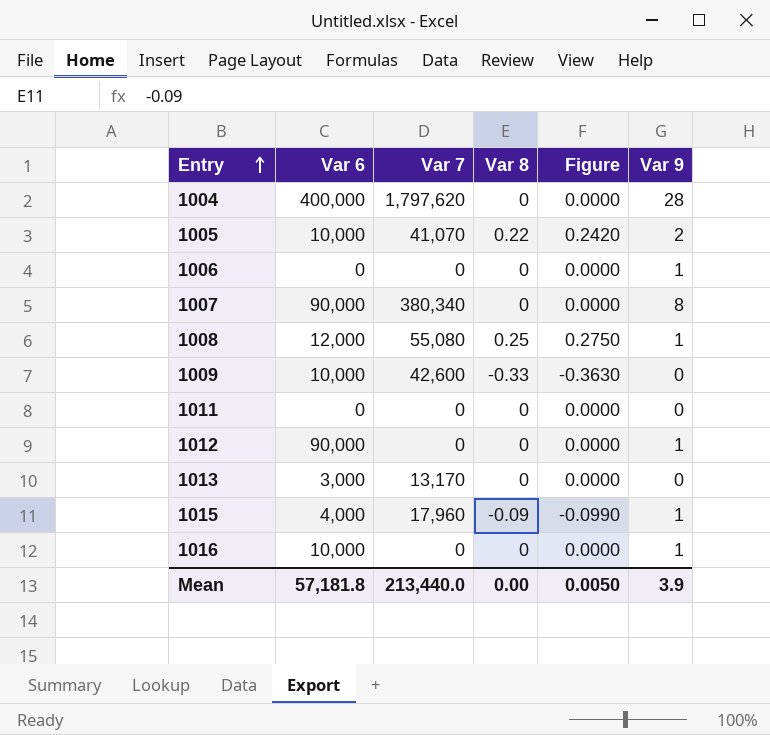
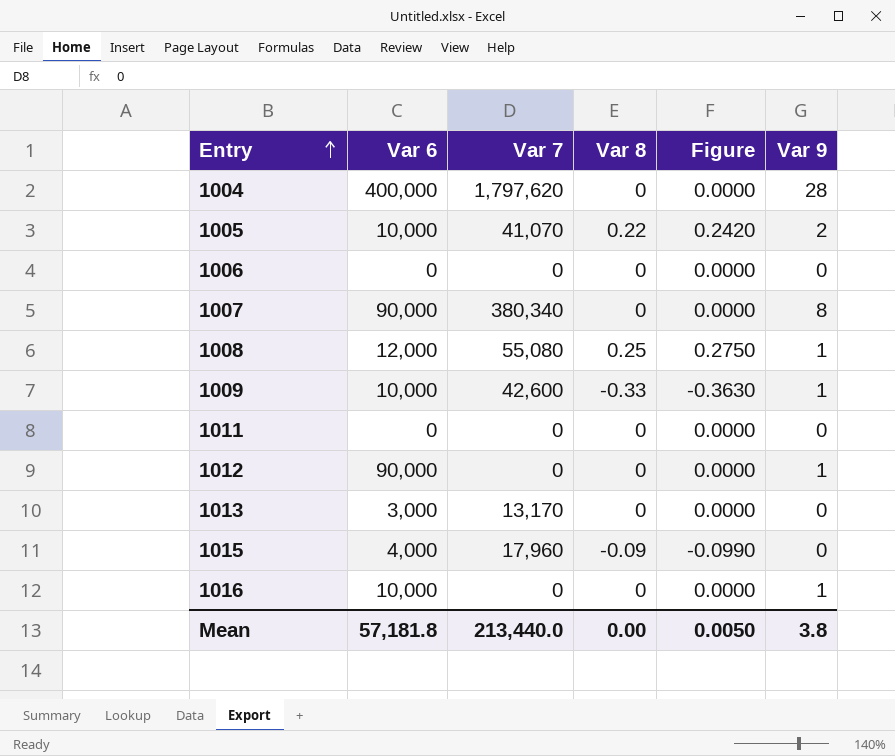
1006 | Var 9: 1 -> 0
1009 | Var 9: 0 -> 1
1015 | Var 9: 1 -> 0
Mean | Var 9: 3.9 -> 3.8

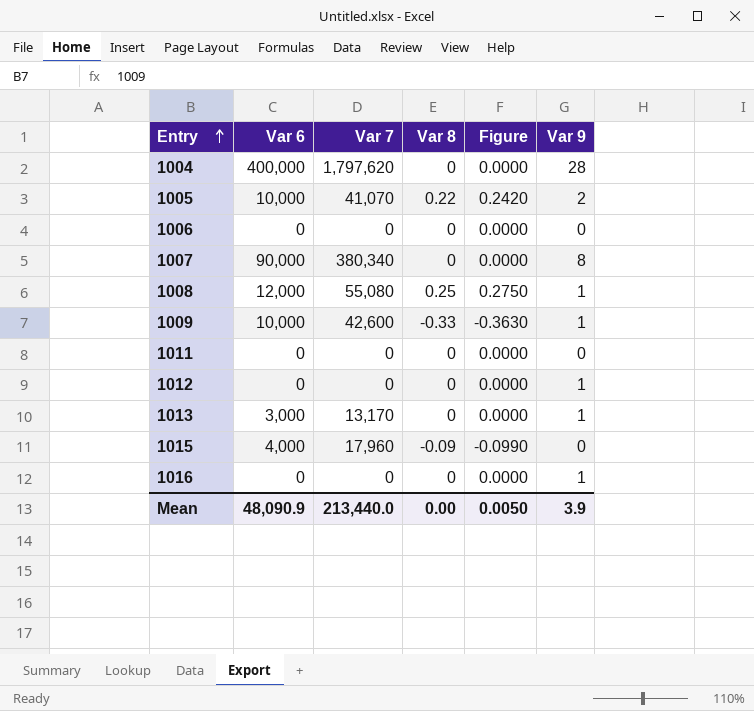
1012 | Var 6: 90,000 -> 0
1013 | Var 9: 0 -> 1
1016 | Var 6: 10,000 -> 0
Mean | Var 6: 57,181.8 -> 48,090.9
Mean | Var 9: 3.8 -> 3.9

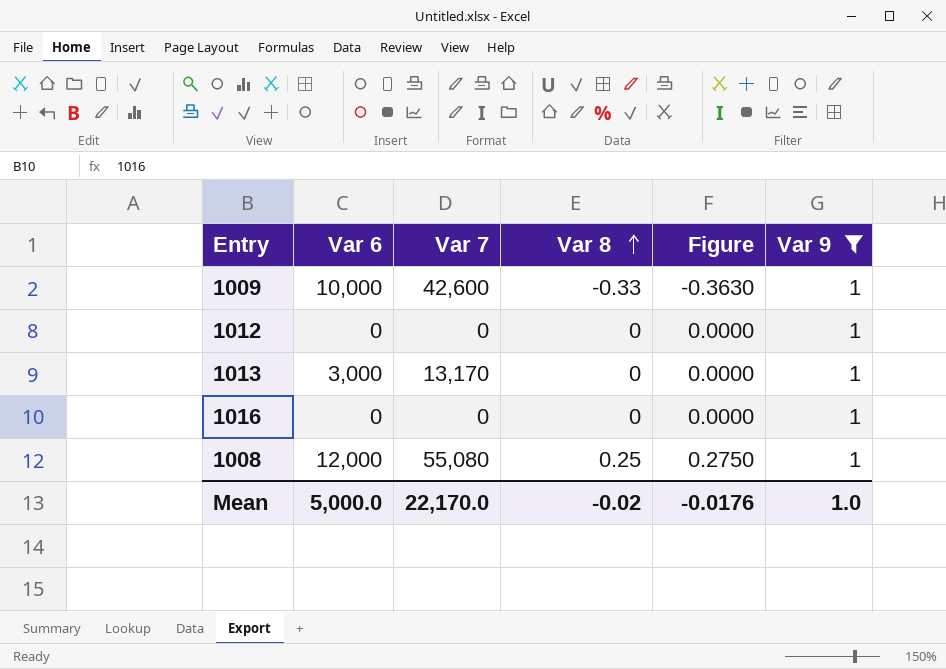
filter: none -> Var 9 = 1
row order: Entry ascending -> Var 8 ascending
Mean | Var 6: 48,090.9 -> 5,000.0
Mean | Var 7: 213,440.0 -> 22,170.0
Mean | Var 8: 0.00 -> -0.02
Mean | Figure: 0.0050 -> -0.0176
Mean | Var 9: 3.9 -> 1.0

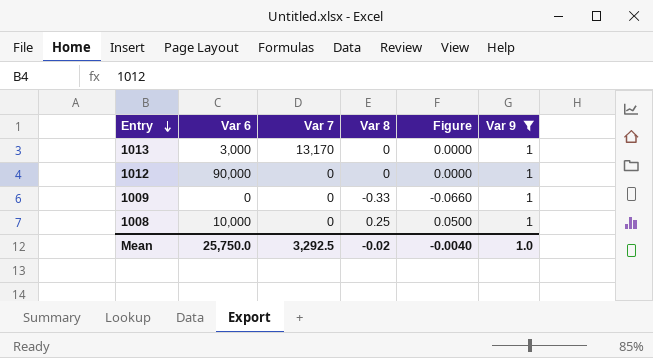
row order: Var 8 ascending -> Entry descending
column Figure | formula: [Var 8] * 1.1 -> [Var 8] * 0.2
row 1016: 0 | 0 | 0 | 0.0000 | 1 -> none
1012 | Var 6: 0 -> 90,000
1009 | Var 6: 10,000 -> 0
1009 | Var 7: 42,600 -> 0
1008 | Var 6: 12,000 -> 10,000
1008 | Var 7: 55,080 -> 0
Mean | Var 6: 5,000.0 -> 25,750.0
Mean | Var 7: 22,170.0 -> 3,292.5
Mean | Figure: -0.0176 -> -0.0040

